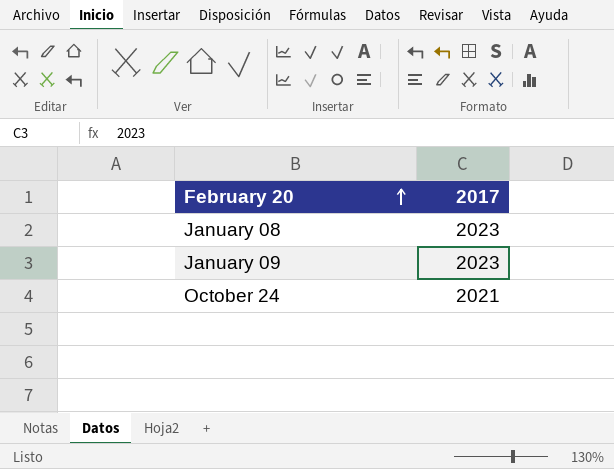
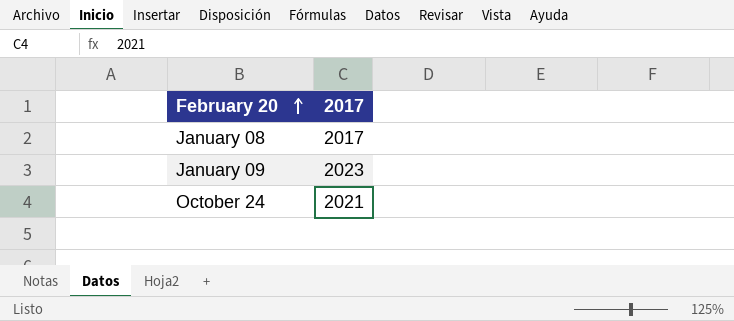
January 08 | 2017: 2023 -> 2017

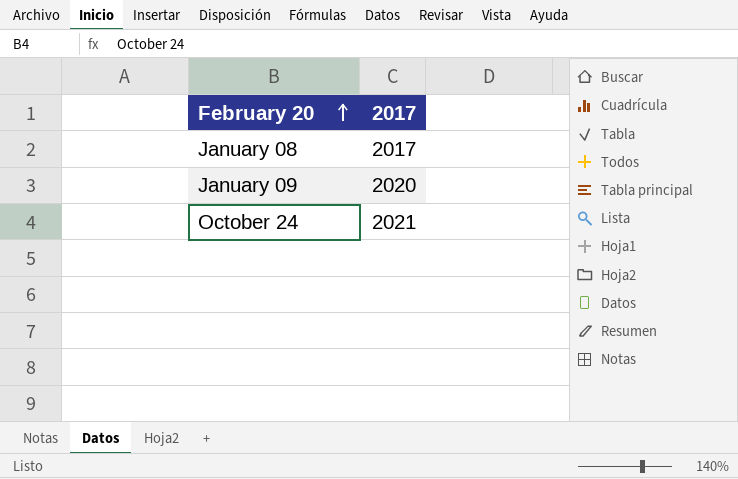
January 09 | 2017: 2023 -> 2020

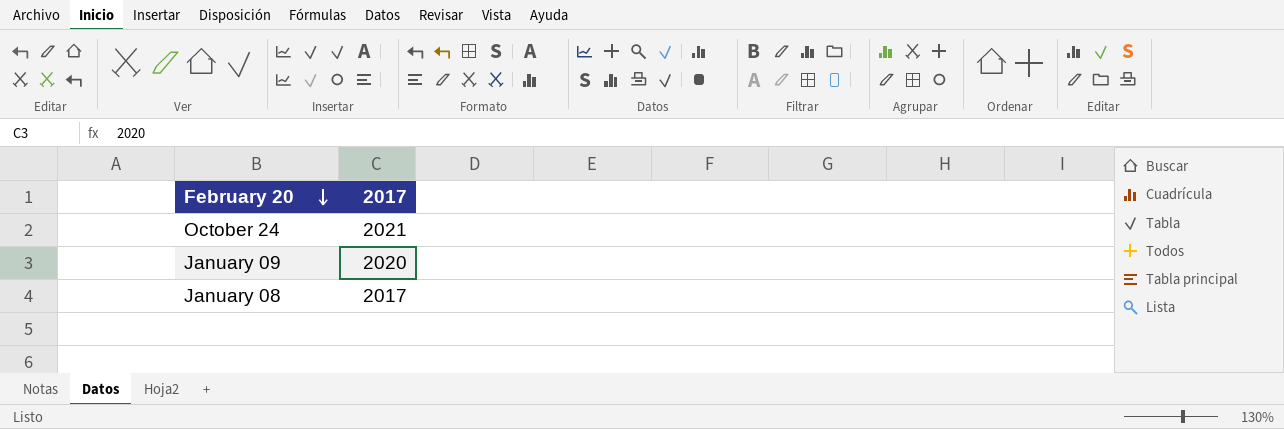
row order: February 20 ascending -> February 20 descending

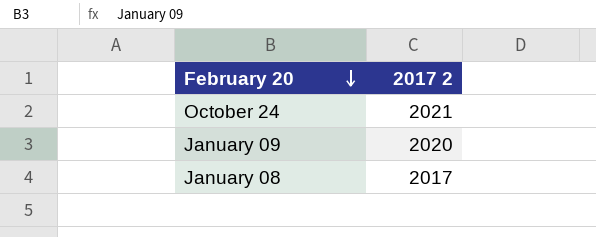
column name: 2017 -> 2017 2

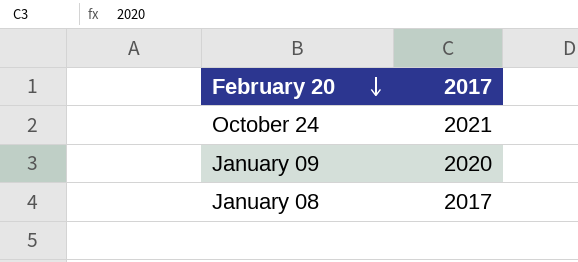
column name: 2017 2 -> 2017

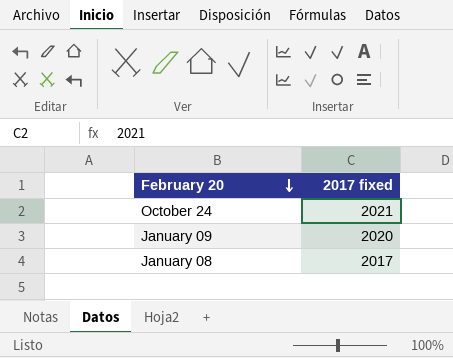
column name: 2017 -> 2017 fixed

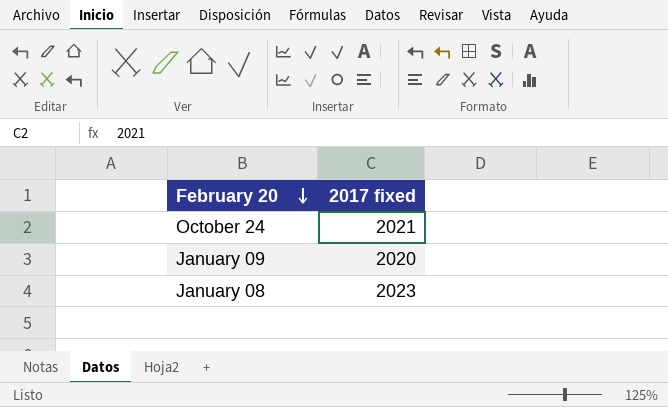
January 08 | 2017 fixed: 2017 -> 2023

